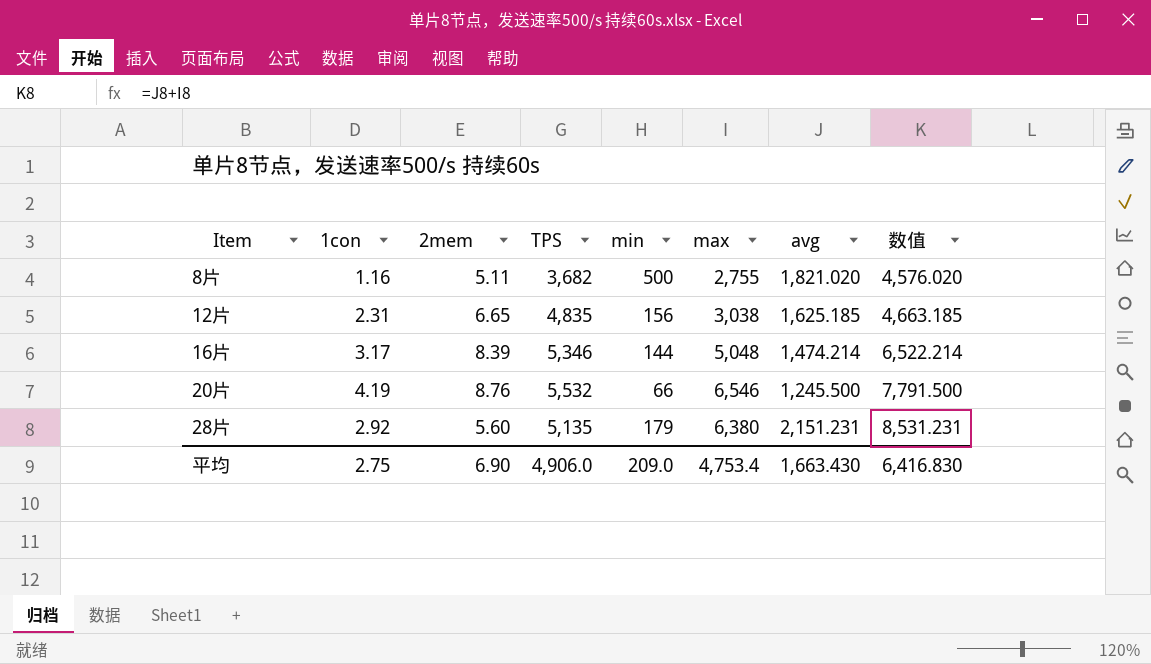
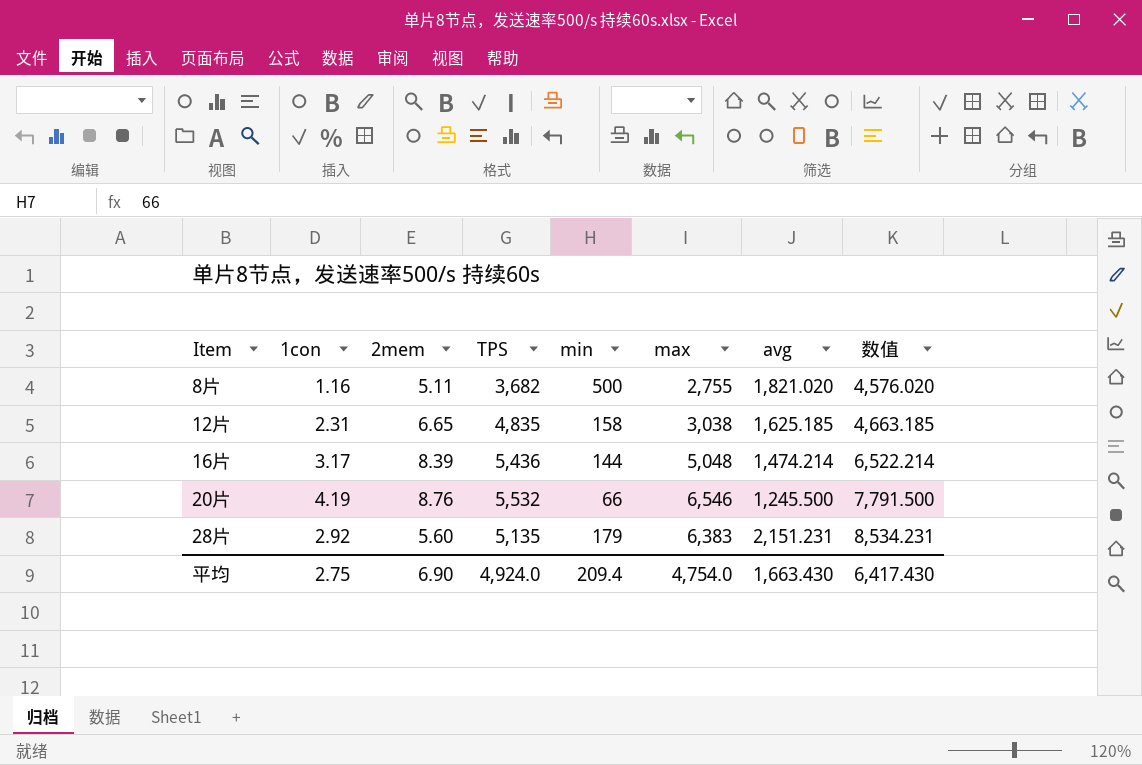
12片 | min: 156 -> 158
16片 | TPS: 5,346 -> 5,436
28片 | max: 6,380 -> 6,383
28片 | 数值: 8,531.231 -> 8,534.231
平均 | TPS: 4,906.0 -> 4,924.0
平均 | min: 209.0 -> 209.4
平均 | max: 4,753.4 -> 4,754.0
平均 | 数值: 6,416.830 -> 6,417.430

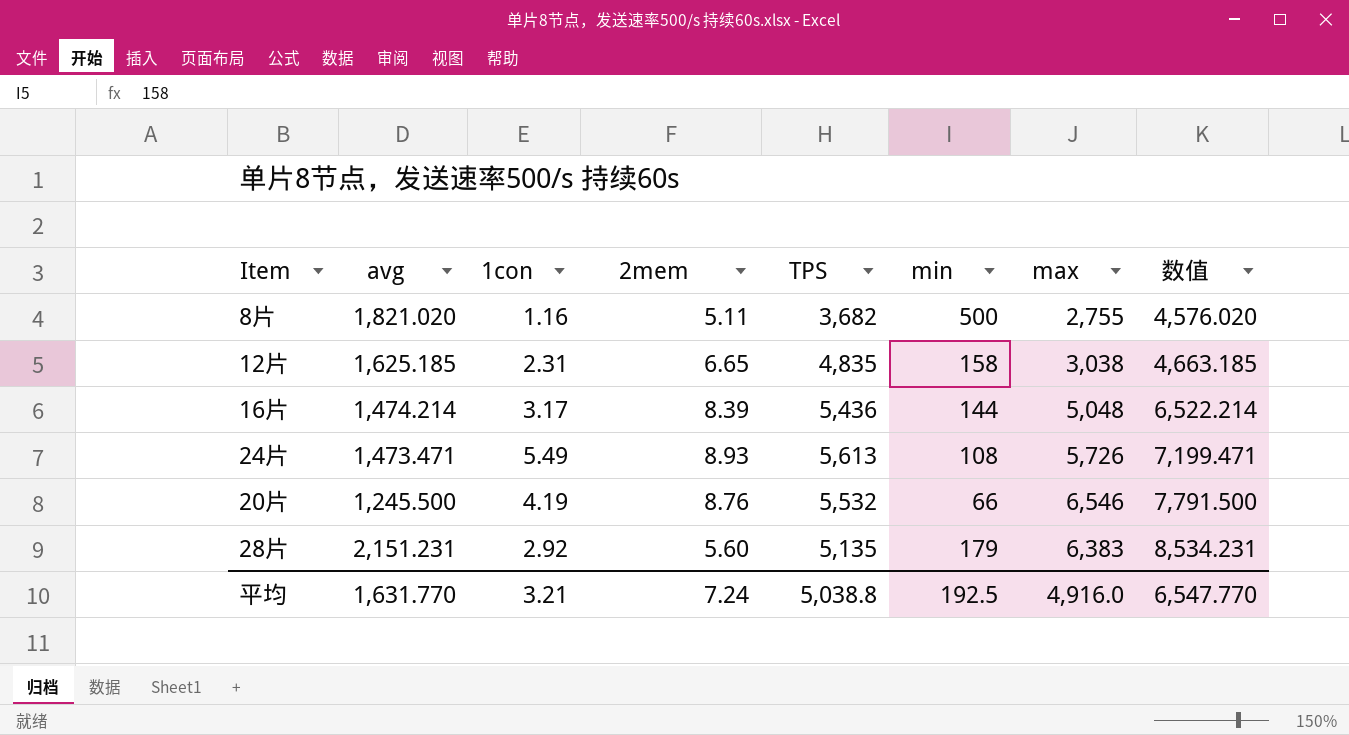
column avg | position: 7 -> 2
row 24片: none -> 1,473.471 | 5.49 | 8.93 | 5,613 | 108 | 5,726 | 7,199.471
平均 | avg: 1,663.430 -> 1,631.770
平均 | 1con: 2.75 -> 3.21
平均 | 2mem: 6.90 -> 7.24
平均 | TPS: 4,924.0 -> 5,038.8
平均 | min: 209.4 -> 192.5
平均 | max: 4,754.0 -> 4,916.0
平均 | 数值: 6,417.430 -> 6,547.770

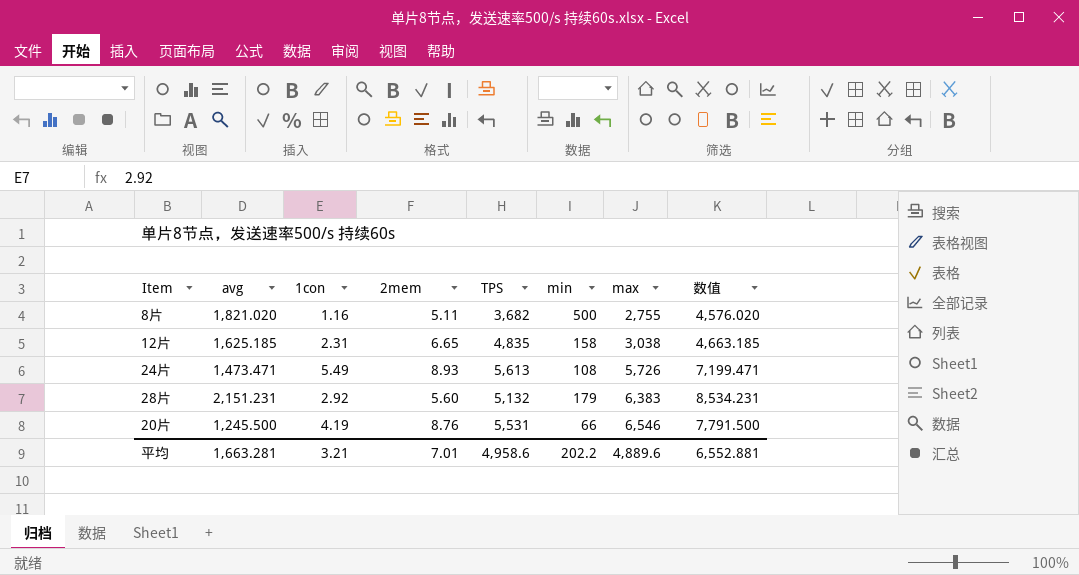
row order: 数值 ascending -> max ascending
row 16片: 1,474.214 | 3.17 | 8.39 | 5,436 | 144 | 5,048 | 6,522.214 -> none
28片 | TPS: 5,135 -> 5,132
20片 | TPS: 5,532 -> 5,531
平均 | avg: 1,631.770 -> 1,663.281
平均 | 2mem: 7.24 -> 7.01
平均 | TPS: 5,038.8 -> 4,958.6
平均 | min: 192.5 -> 202.2
平均 | max: 4,916.0 -> 4,889.6
平均 | 数值: 6,547.770 -> 6,552.881

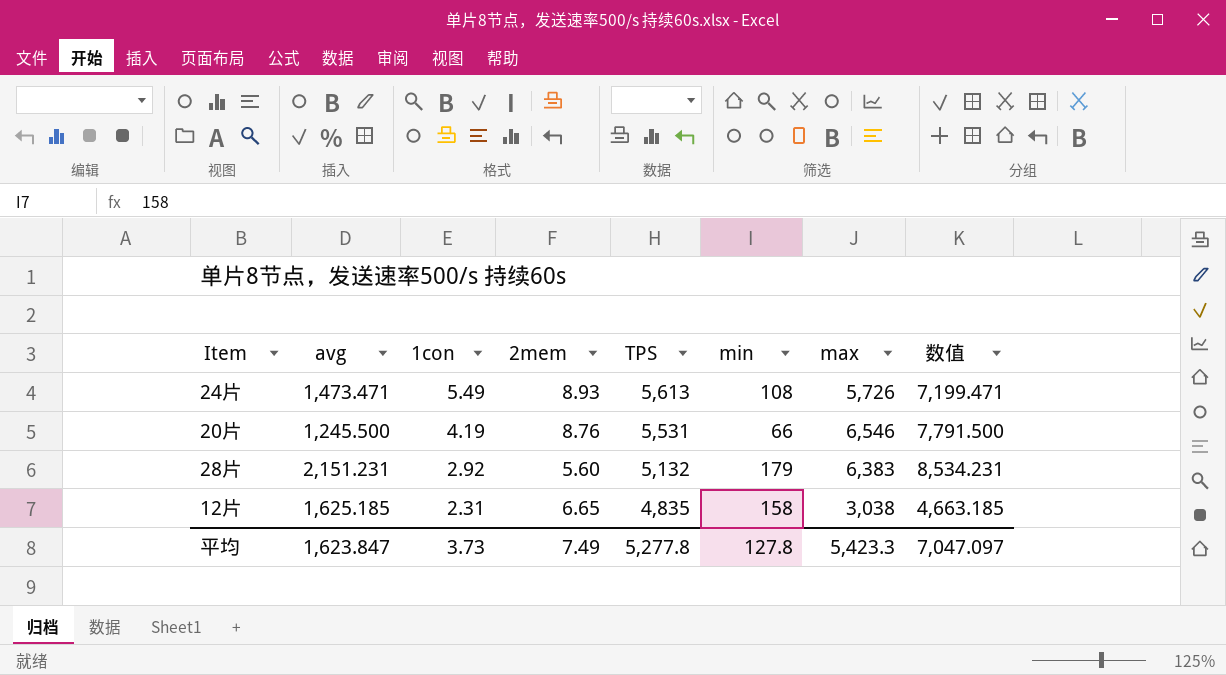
row order: max ascending -> 1con descending
row 8片: 1,821.020 | 1.16 | 5.11 | 3,682 | 500 | 2,755 | 4,576.020 -> none
平均 | avg: 1,663.281 -> 1,623.847
平均 | 1con: 3.21 -> 3.73
平均 | 2mem: 7.01 -> 7.49
平均 | TPS: 4,958.6 -> 5,277.8
平均 | min: 202.2 -> 127.8
平均 | max: 4,889.6 -> 5,423.3
平均 | 数值: 6,552.881 -> 7,047.097

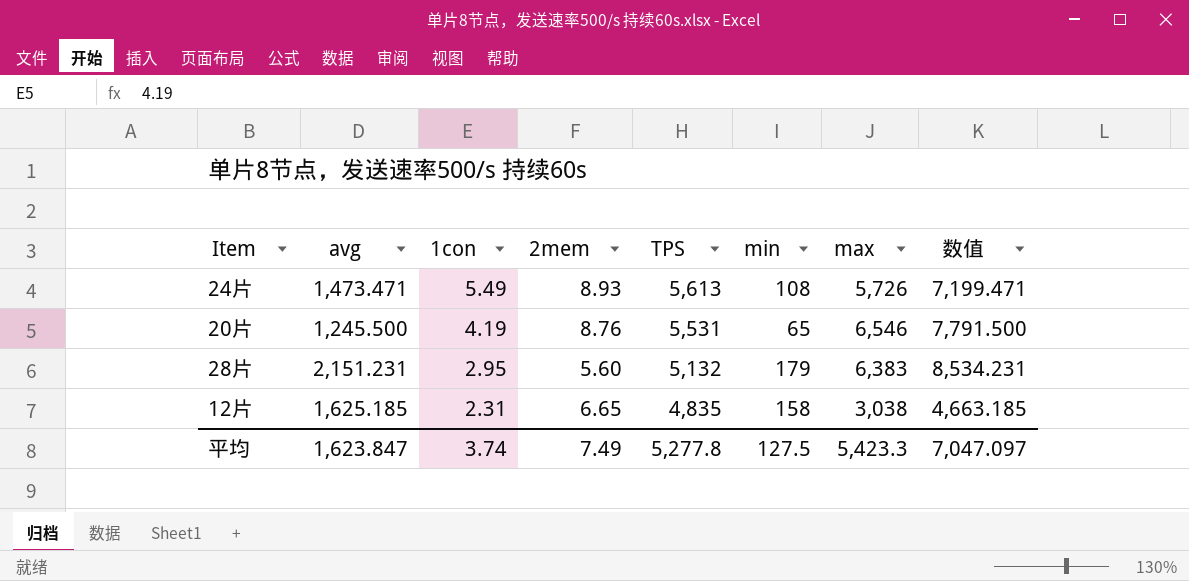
20片 | min: 66 -> 65
28片 | 1con: 2.92 -> 2.95
平均 | 1con: 3.73 -> 3.74
平均 | min: 127.8 -> 127.5

